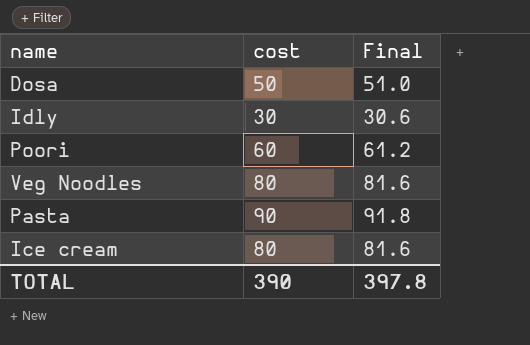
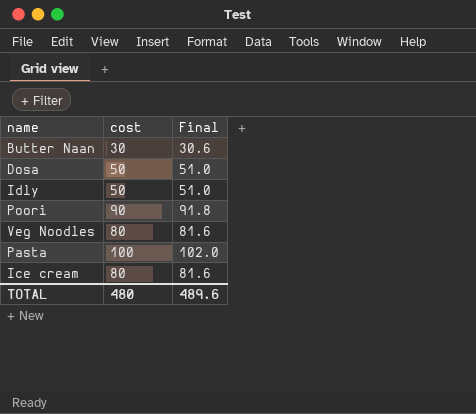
row Butter Naan: none -> 30 | 30.6
Idly | cost: 30 -> 50
Idly | Final: 30.6 -> 51.0
Poori | cost: 60 -> 90
Poori | Final: 61.2 -> 91.8
Pasta | cost: 90 -> 100
Pasta | Final: 91.8 -> 102.0
TOTAL | cost: 390 -> 480
TOTAL | Final: 397.8 -> 489.6

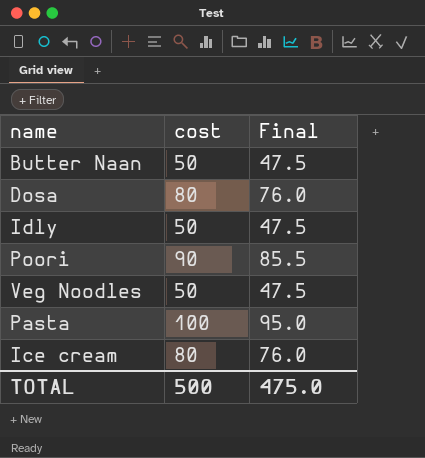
column Final | formula: [cost] * 1.02 -> [cost] * 0.95
Butter Naan | cost: 30 -> 50
Dosa | cost: 50 -> 80
Veg Noodles | cost: 80 -> 50
TOTAL | cost: 480 -> 500
TOTAL | Final: 489.6 -> 475.0

